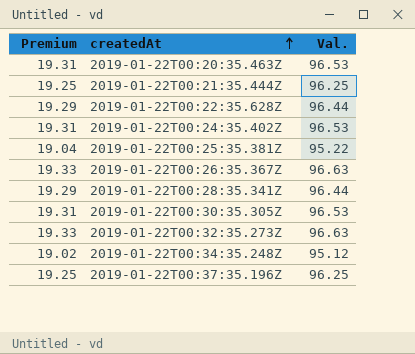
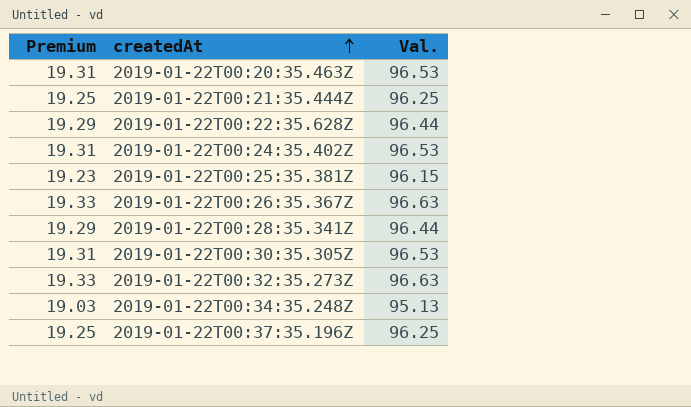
2019-01-22T00:25:35.381Z | Premium: 19.04 -> 19.23
2019-01-22T00:25:35.381Z | Val.: 95.22 -> 96.15
2019-01-22T00:34:35.248Z | Premium: 19.02 -> 19.03
2019-01-22T00:34:35.248Z | Val.: 95.12 -> 95.13

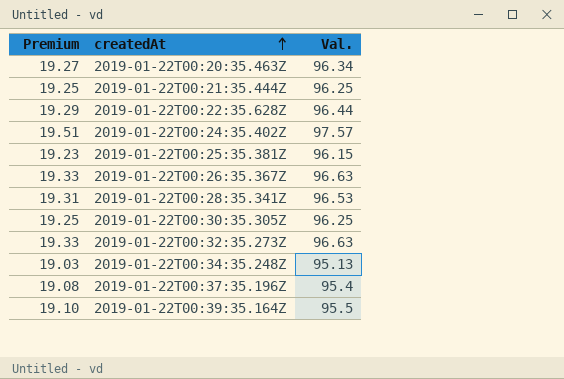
2019-01-22T00:20:35.463Z | Premium: 19.31 -> 19.27
2019-01-22T00:20:35.463Z | Val.: 96.53 -> 96.34
2019-01-22T00:24:35.402Z | Premium: 19.31 -> 19.51
2019-01-22T00:24:35.402Z | Val.: 96.53 -> 97.57
2019-01-22T00:28:35.341Z | Premium: 19.29 -> 19.31
2019-01-22T00:28:35.341Z | Val.: 96.44 -> 96.53
2019-01-22T00:30:35.305Z | Premium: 19.31 -> 19.25
2019-01-22T00:30:35.305Z | Val.: 96.53 -> 96.25
2019-01-22T00:37:35.196Z | Premium: 19.25 -> 19.08
2019-01-22T00:37:35.196Z | Val.: 96.25 -> 95.4
row 2019-01-22T00:39:35.164Z: none -> 19.10 | 95.5

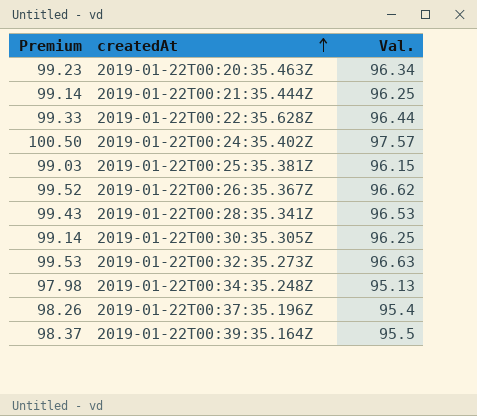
column Premium | formula: [Val.] * 0.2 -> [Val.] * 1.03
2019-01-22T00:26:35.367Z | Val.: 96.63 -> 96.62

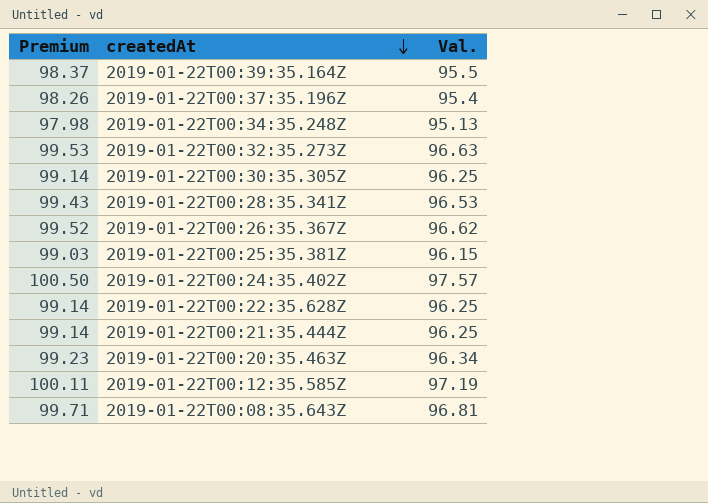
row order: createdAt ascending -> createdAt descending
2019-01-22T00:22:35.628Z | Premium: 99.33 -> 99.14
2019-01-22T00:22:35.628Z | Val.: 96.44 -> 96.25
row 2019-01-22T00:12:35.585Z: none -> 100.11 | 97.19
row 2019-01-22T00:08:35.643Z: none -> 99.71 | 96.81

